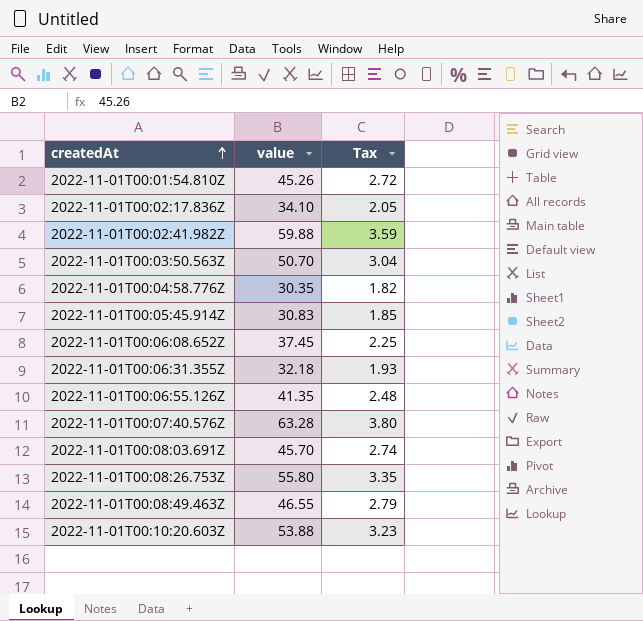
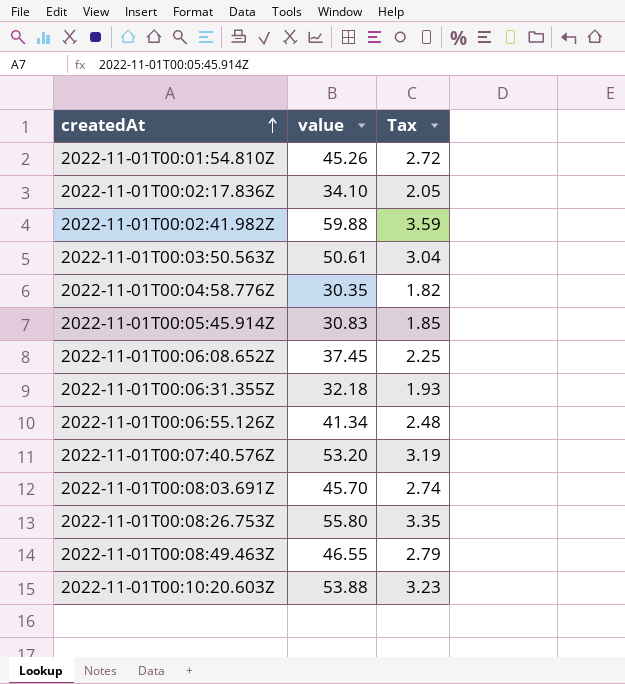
2022-11-01T00:03:50.563Z | value: 50.70 -> 50.61
2022-11-01T00:06:55.126Z | value: 41.35 -> 41.34
2022-11-01T00:07:40.576Z | value: 63.28 -> 53.20
2022-11-01T00:07:40.576Z | Tax: 3.80 -> 3.19

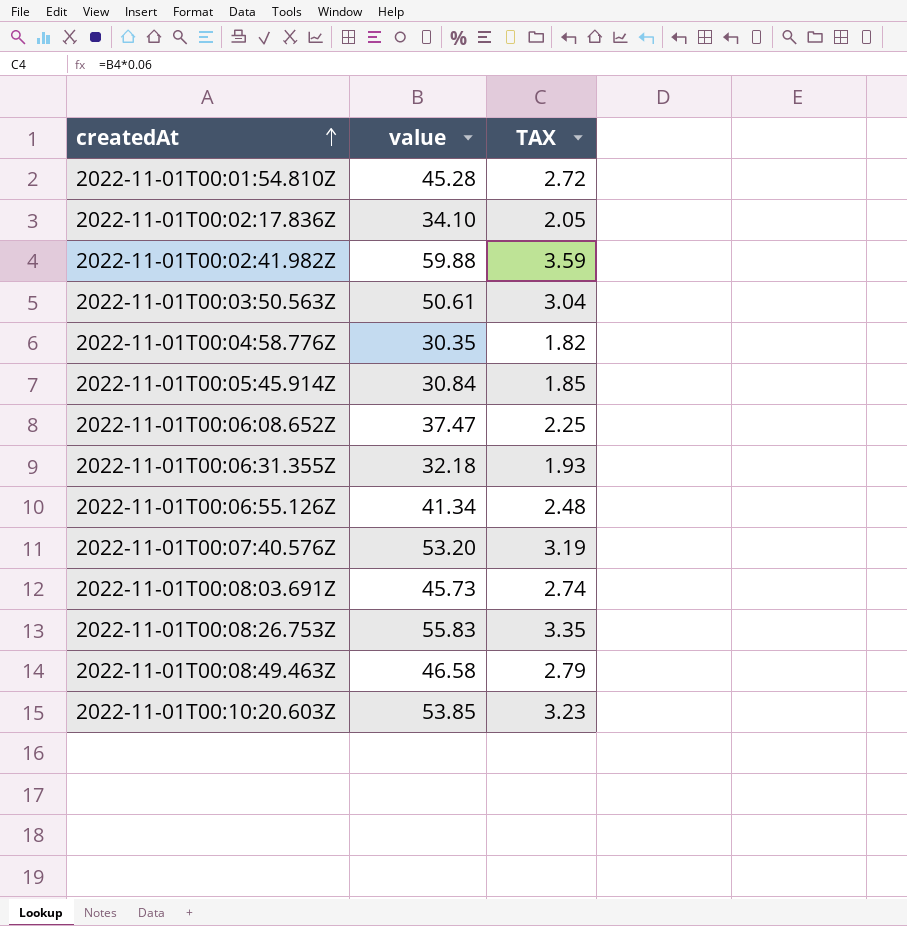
column name: Tax -> TAX
2022-11-01T00:01:54.810Z | value: 45.26 -> 45.28
2022-11-01T00:05:45.914Z | value: 30.83 -> 30.84
2022-11-01T00:06:08.652Z | value: 37.45 -> 37.47
2022-11-01T00:08:03.691Z | value: 45.70 -> 45.73
2022-11-01T00:08:26.753Z | value: 55.80 -> 55.83
2022-11-01T00:08:49.463Z | value: 46.55 -> 46.58
2022-11-01T00:10:20.603Z | value: 53.88 -> 53.85

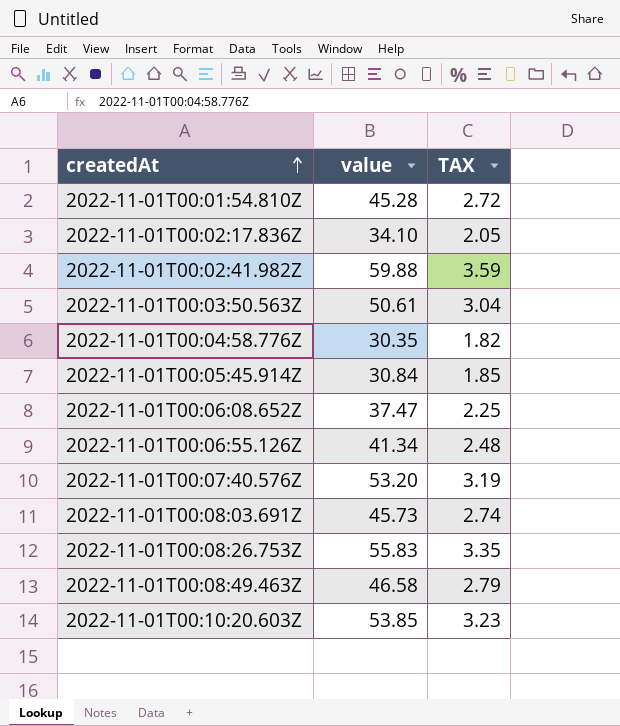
row 2022-11-01T00:06:31.355Z: 32.18 | 1.93 -> none

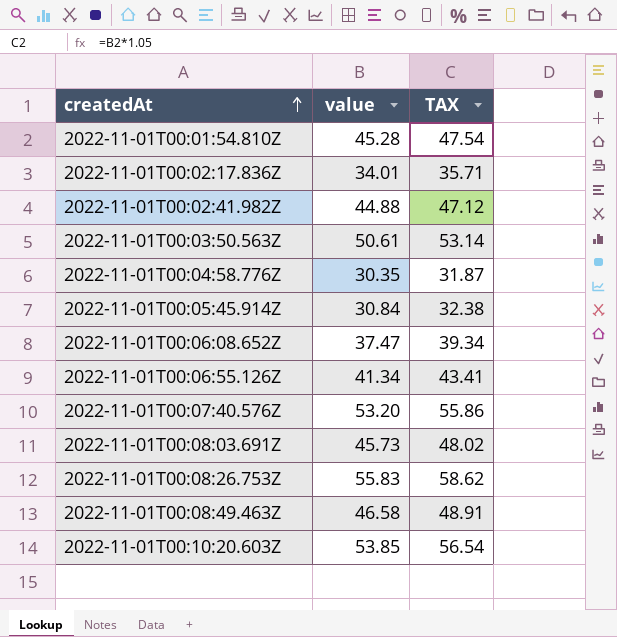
column TAX | formula: [value] * 0.06 -> [value] * 1.05
2022-11-01T00:02:17.836Z | value: 34.10 -> 34.01
2022-11-01T00:02:41.982Z | value: 59.88 -> 44.88

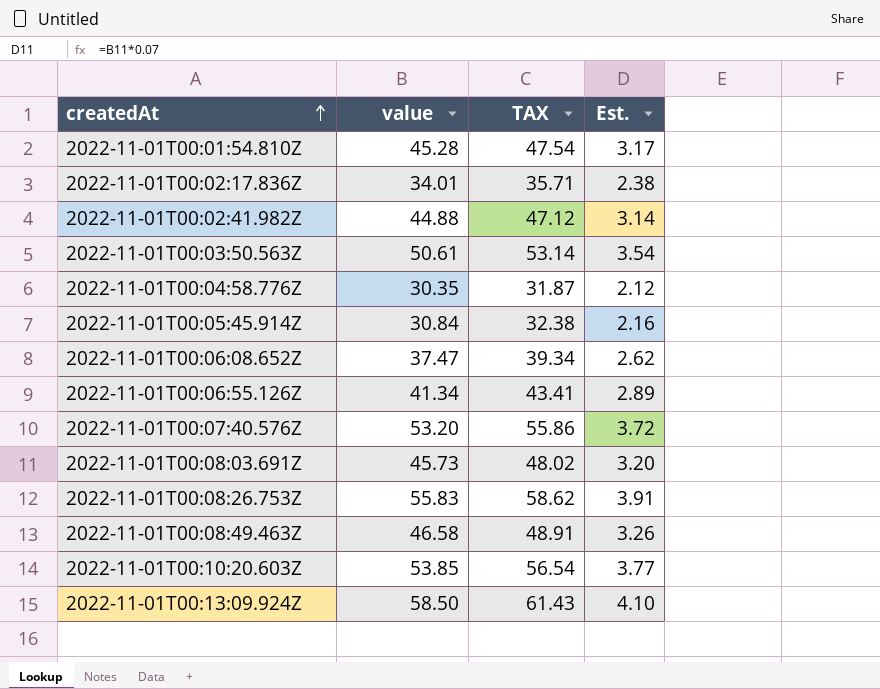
column Est. | formula: none -> [value] * 0.07
row 2022-11-01T00:13:09.924Z: none -> 58.50 | 61.43 | 4.10

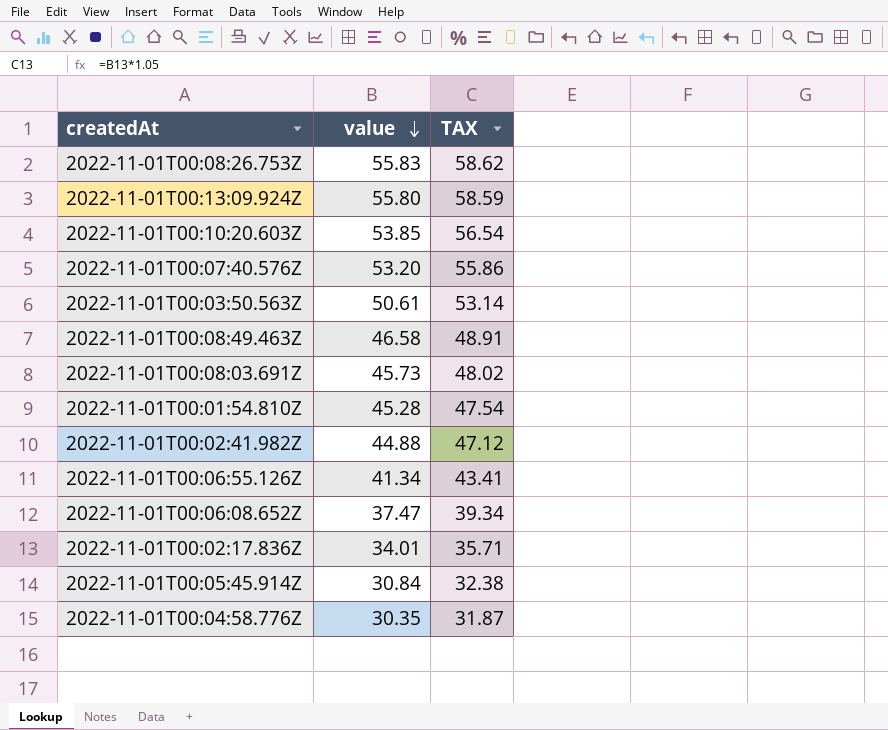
row order: createdAt ascending -> value descending
column Est. | formula: [value] * 0.07 -> none
2022-11-01T00:13:09.924Z | value: 58.50 -> 55.80
2022-11-01T00:13:09.924Z | TAX: 61.43 -> 58.59

